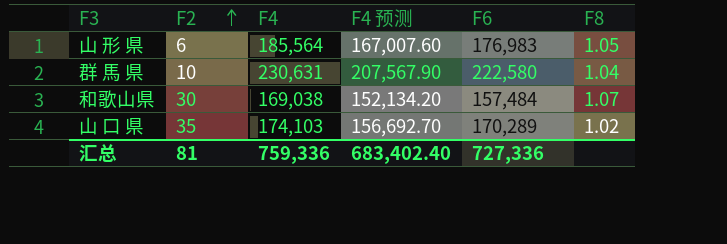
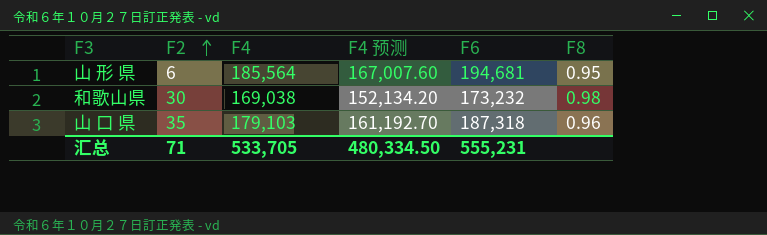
row 群 馬 県: 10 | 230,631 | 207,567.90 | 222,580 | 1.04 -> none
山 形 県 | F6: 176,983 -> 194,681
山 形 県 | F8: 1.05 -> 0.95
和歌山県 | F6: 157,484 -> 173,232
和歌山県 | F8: 1.07 -> 0.98
山 口 県 | F4: 174,103 -> 179,103
山 口 県 | F4 预测: 156,692.70 -> 161,192.70
山 口 県 | F6: 170,289 -> 187,318
山 口 県 | F8: 1.02 -> 0.96
汇总 | F2: 81 -> 71
汇总 | F4: 759,336 -> 533,705
汇总 | F4 预测: 683,402.40 -> 480,334.50
汇总 | F6: 727,336 -> 555,231

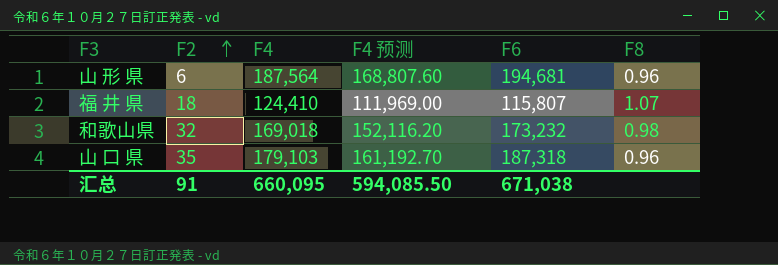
山 形 県 | F4: 185,564 -> 187,564
山 形 県 | F4 预测: 167,007.60 -> 168,807.60
山 形 県 | F8: 0.95 -> 0.96
row 福 井 県: none -> 18 | 124,410 | 111,969.00 | 115,807 | 1.07
和歌山県 | F2: 30 -> 32
和歌山県 | F4: 169,038 -> 169,018
和歌山県 | F4 预测: 152,134.20 -> 152,116.20
汇总 | F2: 71 -> 91
汇总 | F4: 533,705 -> 660,095
汇总 | F4 预测: 480,334.50 -> 594,085.50
汇总 | F6: 555,231 -> 671,038

